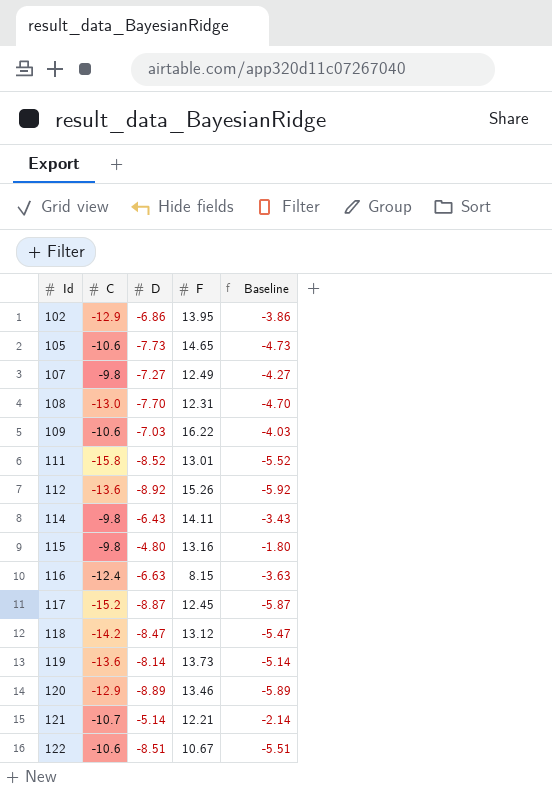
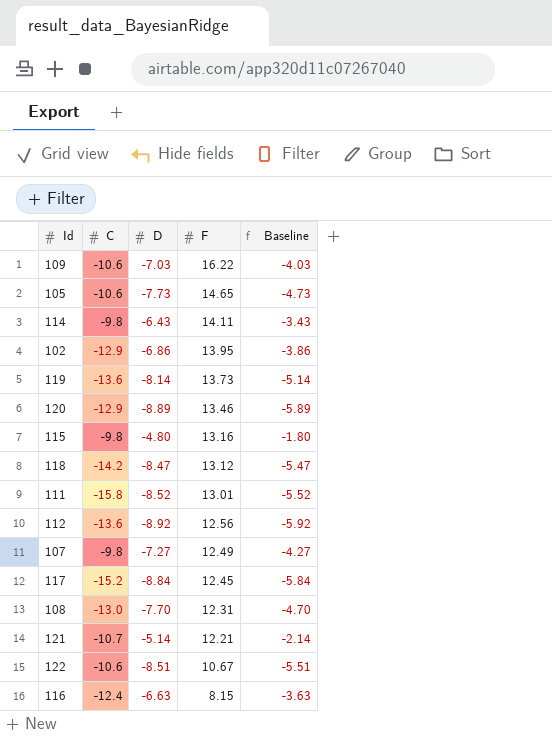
row order: Id ascending -> F descending
112 | F: 15.26 -> 12.56
117 | D: -8.87 -> -8.84
117 | Baseline: -5.87 -> -5.84

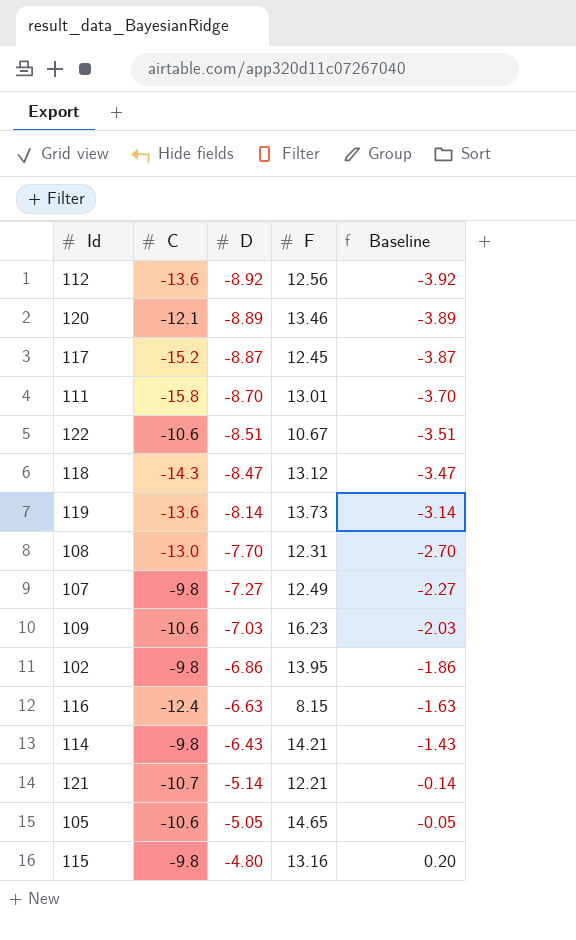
row order: F descending -> D ascending
column Baseline | formula: [D] + 3 -> [D] + 5
120 | C: -12.9 -> -12.1
117 | D: -8.84 -> -8.87
111 | D: -8.52 -> -8.70
118 | C: -14.2 -> -14.3
109 | F: 16.22 -> 16.23
102 | C: -12.9 -> -9.8
114 | F: 14.11 -> 14.21
105 | D: -7.73 -> -5.05

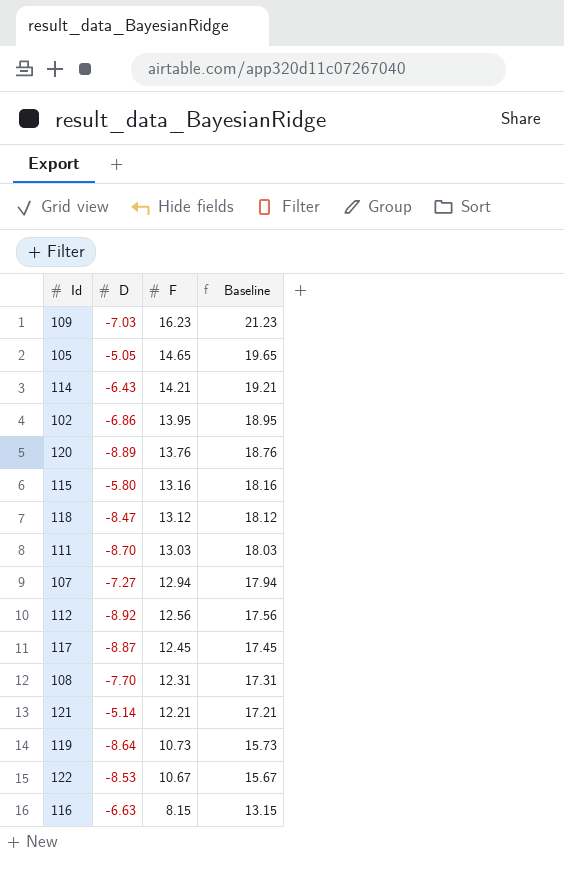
row order: D ascending -> F descending
column C | position: 2 -> none
column Baseline | formula: [D] + 5 -> [F] + 5
120 | F: 13.46 -> 13.76
115 | D: -4.80 -> -5.80
111 | F: 13.01 -> 13.03
107 | F: 12.49 -> 12.94
119 | D: -8.14 -> -8.64
119 | F: 13.73 -> 10.73
122 | D: -8.51 -> -8.53

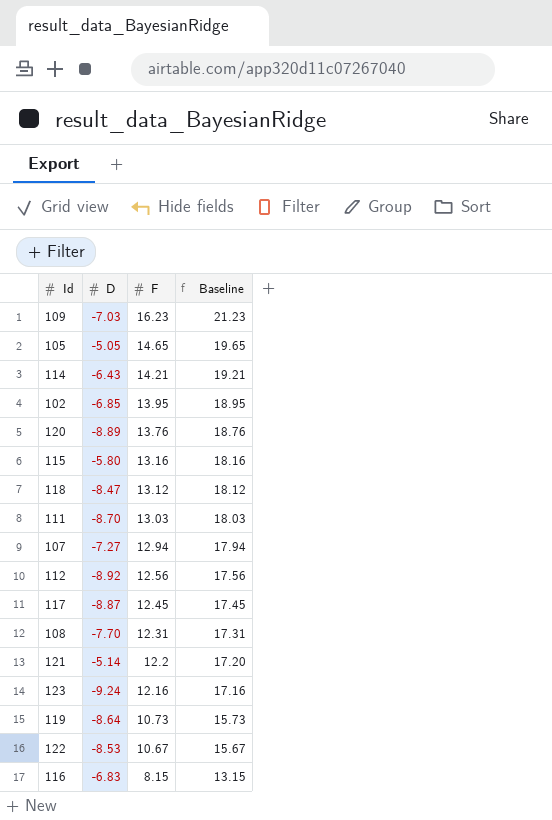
102 | D: -6.86 -> -6.85
121 | F: 12.21 -> 12.2
121 | Baseline: 17.21 -> 17.20
row 123: none -> -9.24 | 12.16 | 17.16
116 | D: -6.63 -> -6.83

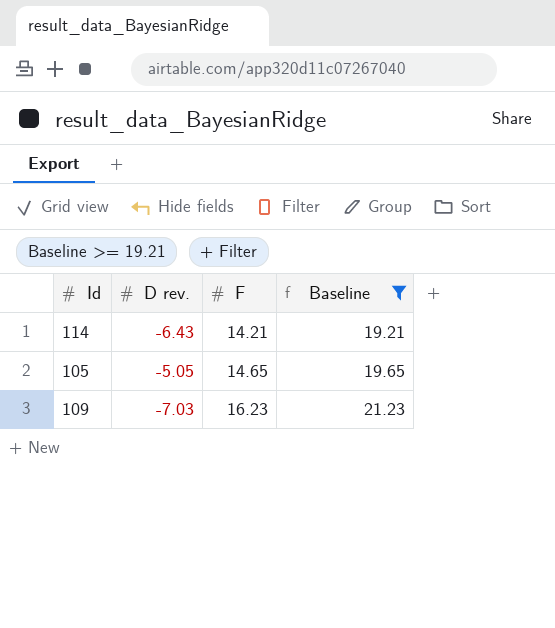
filter: none -> Baseline >= 19.21
row order: F descending -> F ascending
column name: D -> D rev.

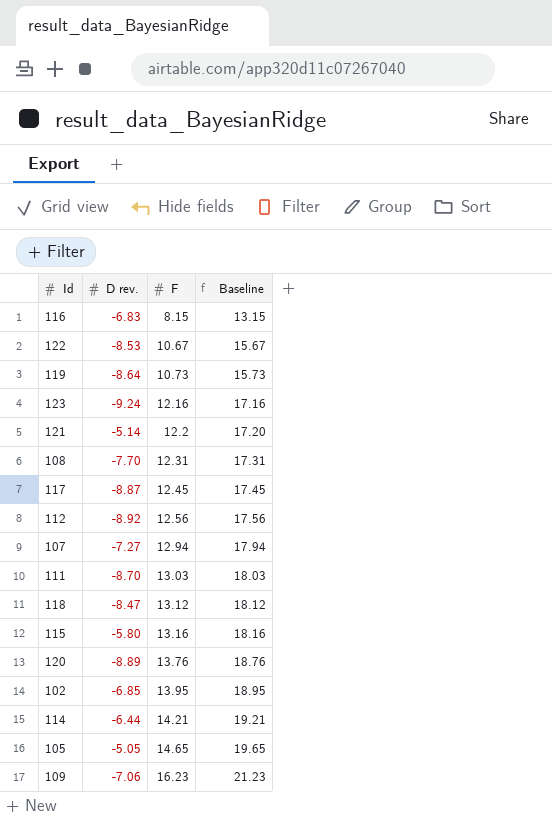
filter: Baseline >= 19.21 -> none
114 | D rev.: -6.43 -> -6.44
109 | D rev.: -7.03 -> -7.06

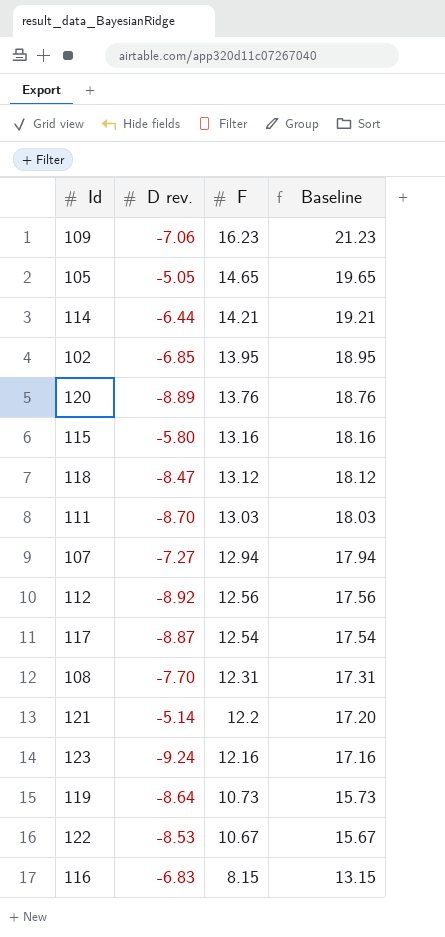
row order: F ascending -> F descending
117 | F: 12.45 -> 12.54
117 | Baseline: 17.45 -> 17.54

